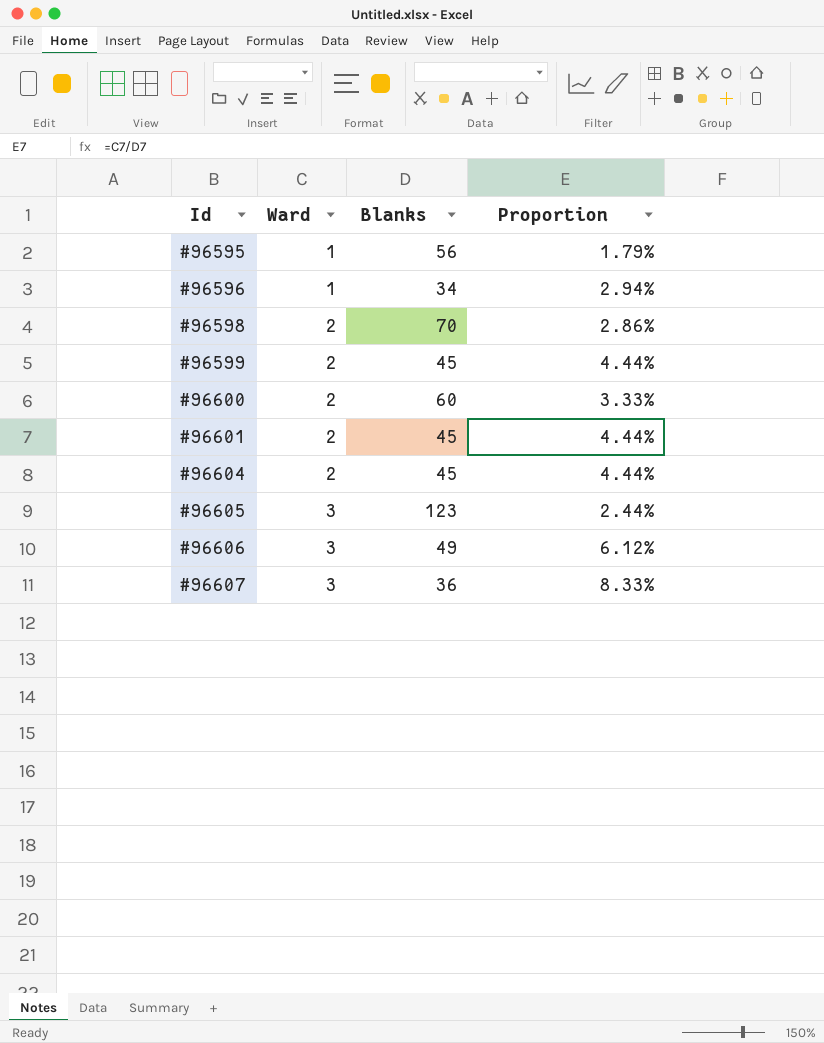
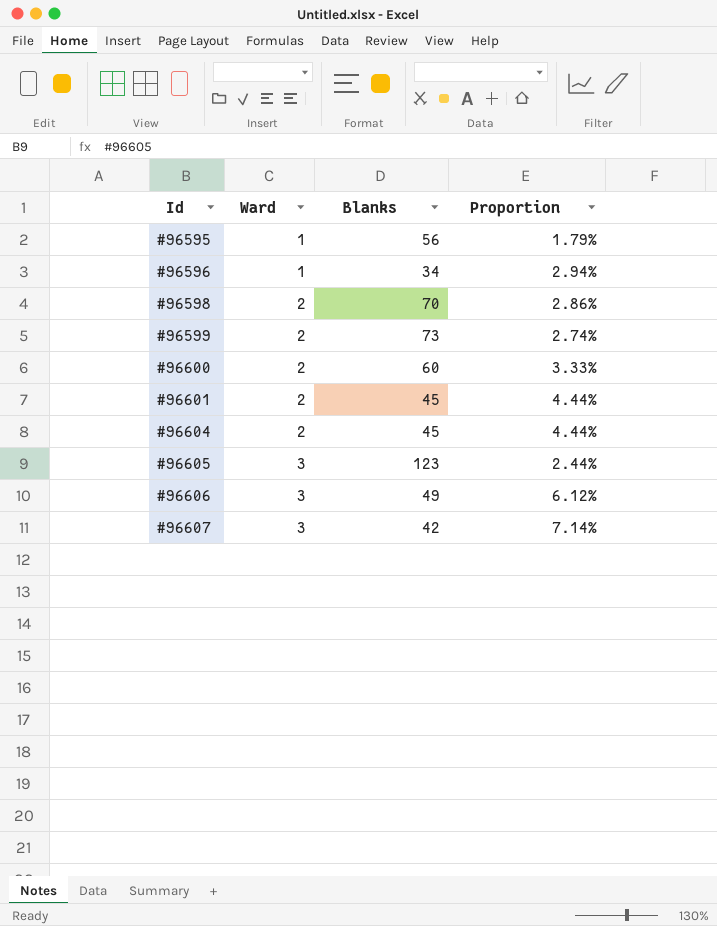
#96599 | Blanks: 45 -> 73
#96599 | Proportion: 4.44% -> 2.74%
#96607 | Blanks: 36 -> 42
#96607 | Proportion: 8.33% -> 7.14%

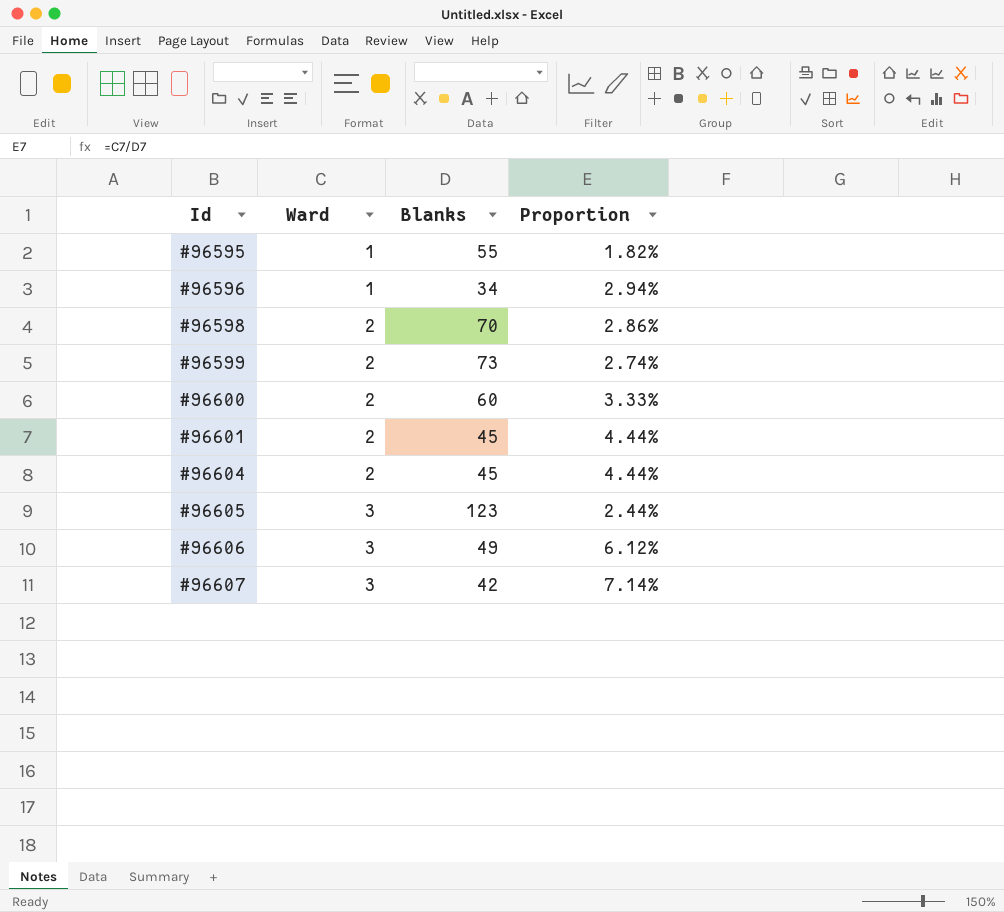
#96595 | Blanks: 56 -> 55
#96595 | Proportion: 1.79% -> 1.82%

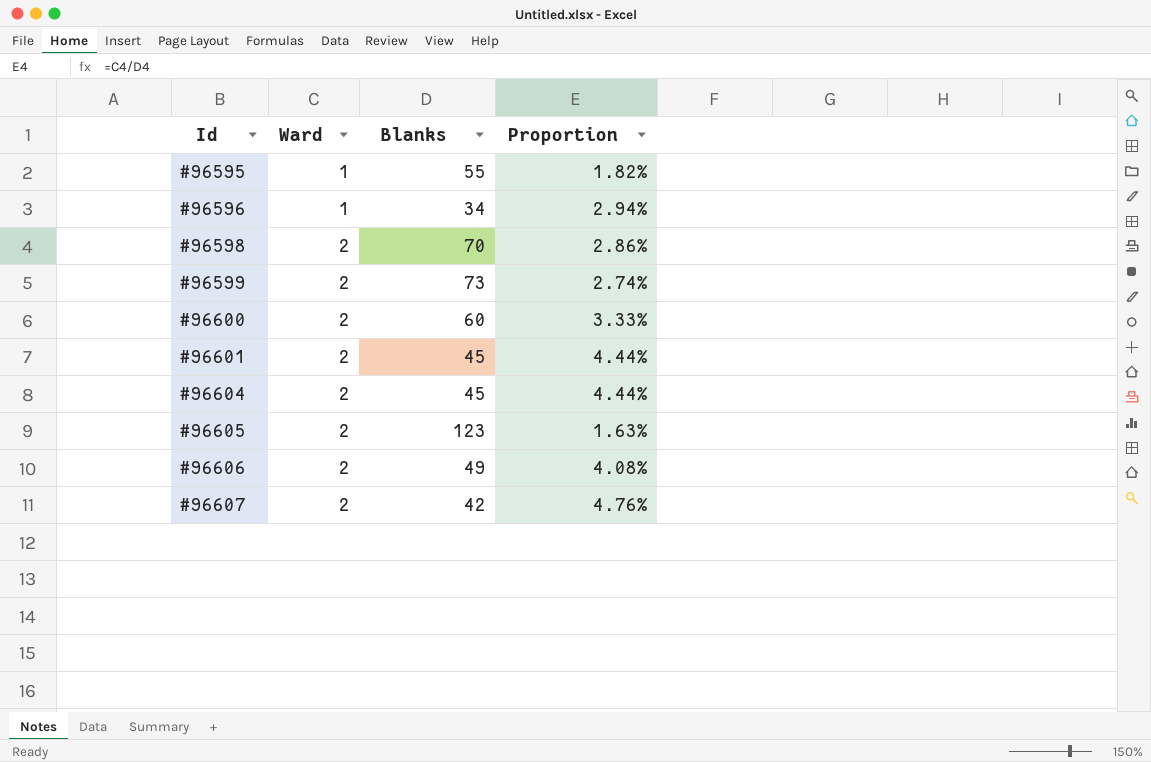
#96605 | Ward: 3 -> 2
#96605 | Proportion: 2.44% -> 1.63%
#96606 | Ward: 3 -> 2
#96606 | Proportion: 6.12% -> 4.08%
#96607 | Ward: 3 -> 2
#96607 | Proportion: 7.14% -> 4.76%

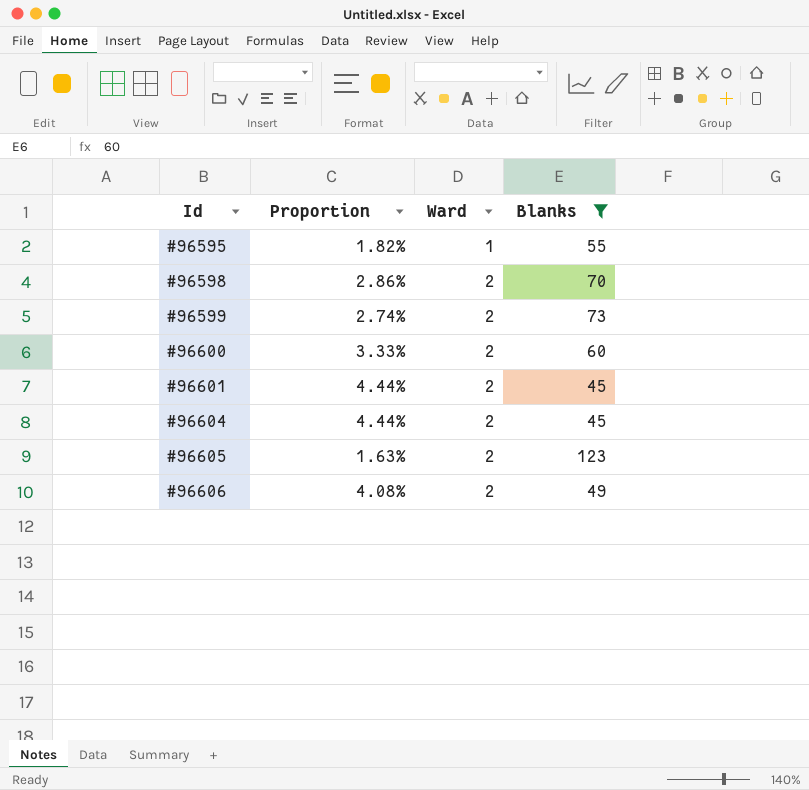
filter: none -> Blanks >= 45
column Proportion | position: 4 -> 2

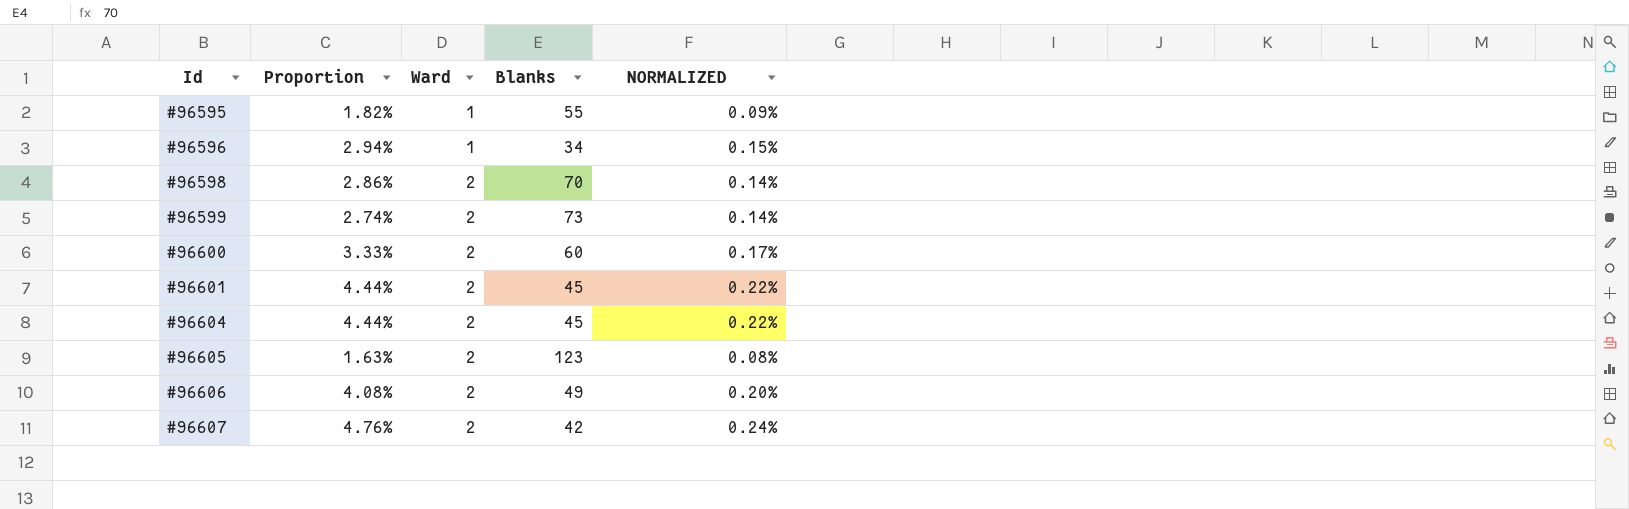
filter: Blanks >= 45 -> none
column NORMALIZED | formula: none -> [Proportion] * 0.05

